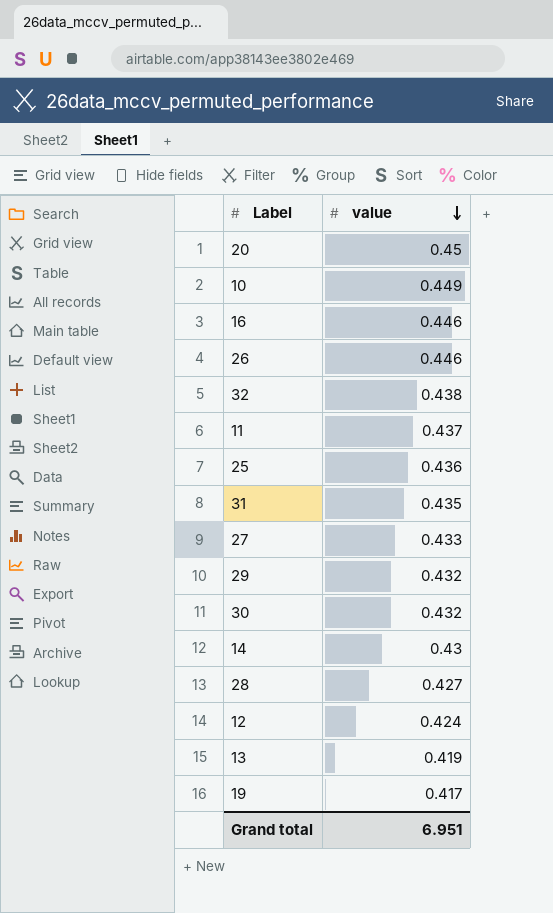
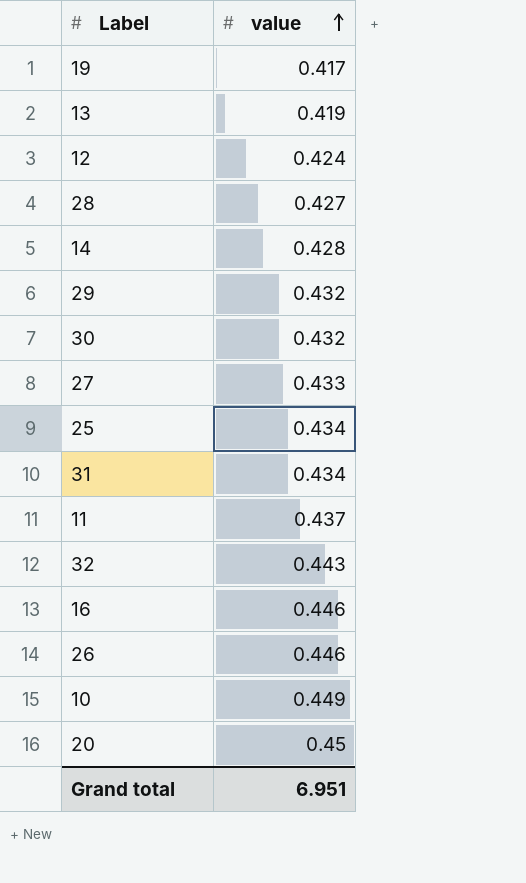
row order: value descending -> value ascending
14 | value: 0.43 -> 0.428
25 | value: 0.436 -> 0.434
31 | value: 0.435 -> 0.434
32 | value: 0.438 -> 0.443

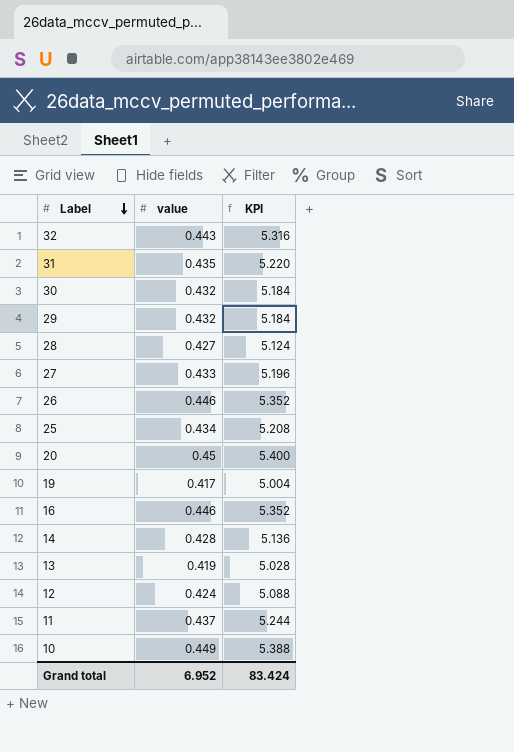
row order: value ascending -> Label descending
column KPI | formula: none -> [value] * 12
31 | value: 0.434 -> 0.435
Grand total | value: 6.951 -> 6.952

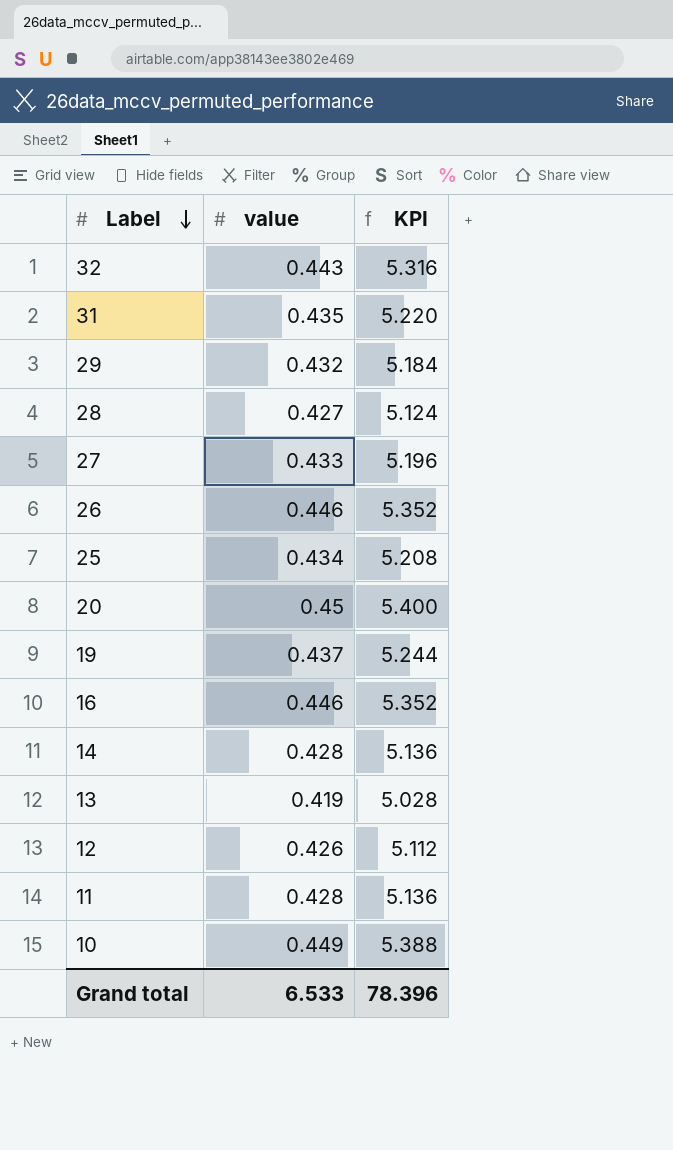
row 30: 0.432 | 5.184 -> none
19 | value: 0.417 -> 0.437
19 | KPI: 5.004 -> 5.244
12 | value: 0.424 -> 0.426
12 | KPI: 5.088 -> 5.112
11 | value: 0.437 -> 0.428
11 | KPI: 5.244 -> 5.136
Grand total | value: 6.952 -> 6.533
Grand total | KPI: 83.424 -> 78.396

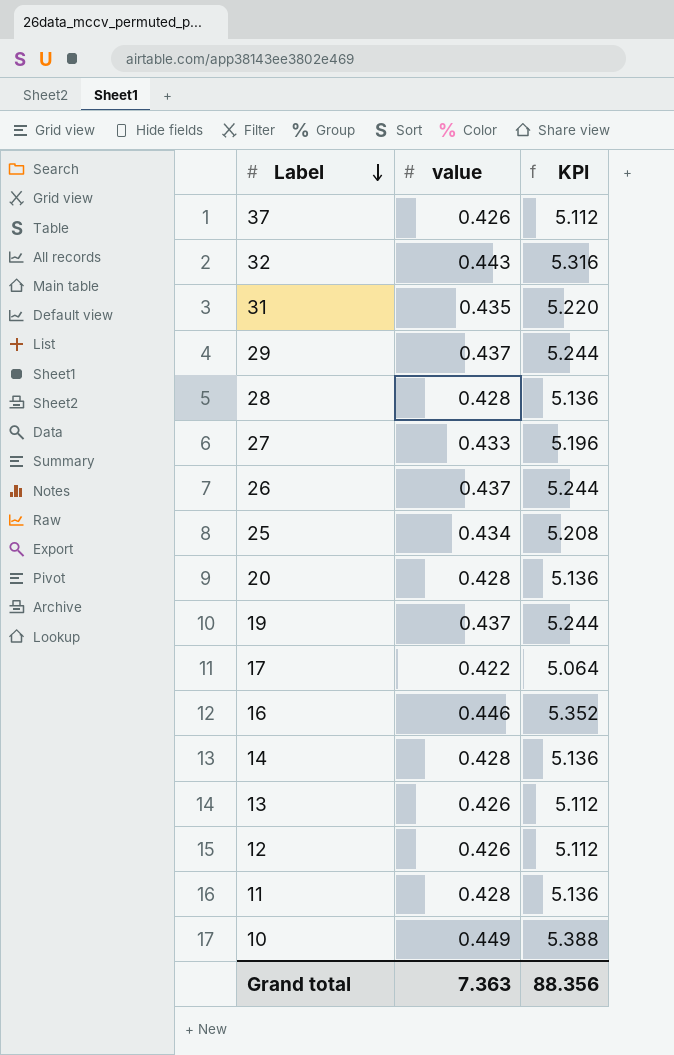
row 37: none -> 0.426 | 5.112
29 | value: 0.432 -> 0.437
29 | KPI: 5.184 -> 5.244
28 | value: 0.427 -> 0.428
28 | KPI: 5.124 -> 5.136
26 | value: 0.446 -> 0.437
26 | KPI: 5.352 -> 5.244
20 | value: 0.45 -> 0.428
20 | KPI: 5.400 -> 5.136
row 17: none -> 0.422 | 5.064
13 | value: 0.419 -> 0.426
13 | KPI: 5.028 -> 5.112
Grand total | value: 6.533 -> 7.363
Grand total | KPI: 78.396 -> 88.356

